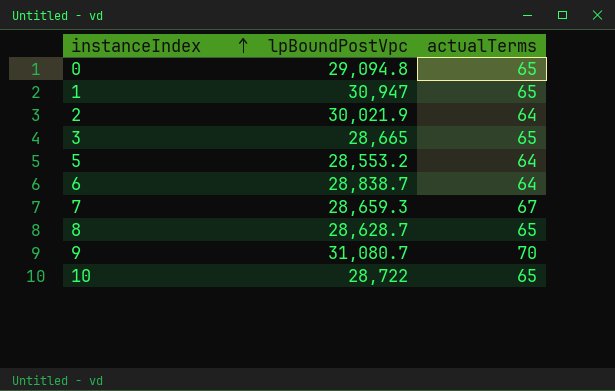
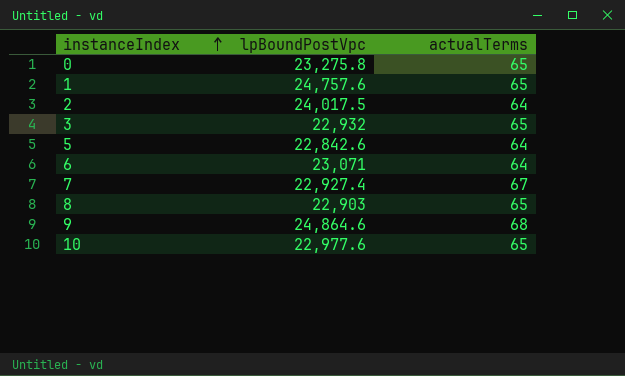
0 | lpBoundPostVpc: 29,094.8 -> 23,275.8
1 | lpBoundPostVpc: 30,947 -> 24,757.6
2 | lpBoundPostVpc: 30,021.9 -> 24,017.5
3 | lpBoundPostVpc: 28,665 -> 22,932
5 | lpBoundPostVpc: 28,553.2 -> 22,842.6
6 | lpBoundPostVpc: 28,838.7 -> 23,071
7 | lpBoundPostVpc: 28,659.3 -> 22,927.4
8 | lpBoundPostVpc: 28,628.7 -> 22,903
9 | lpBoundPostVpc: 31,080.7 -> 24,864.6
9 | actualTerms: 70 -> 68
10 | lpBoundPostVpc: 28,722 -> 22,977.6

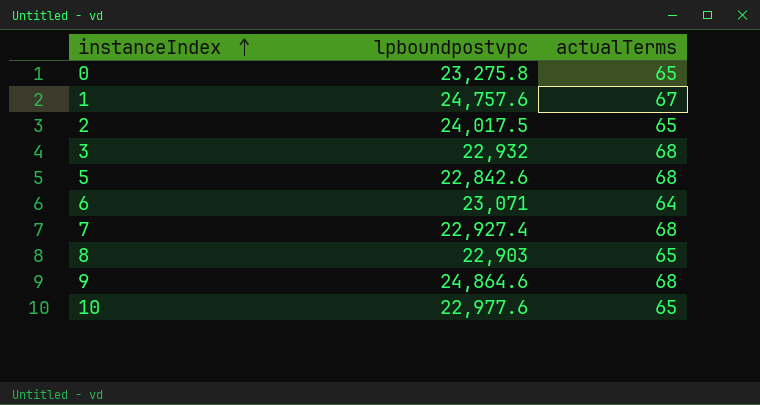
column name: lpBoundPostVpc -> lpboundpostvpc
1 | actualTerms: 65 -> 67
2 | actualTerms: 64 -> 65
3 | actualTerms: 65 -> 68
5 | actualTerms: 64 -> 68
7 | actualTerms: 67 -> 68

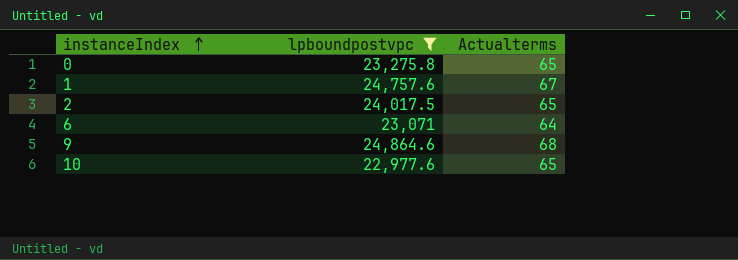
filter: none -> lpboundpostvpc >= 22,977.6
column name: actualTerms -> Actualterms

